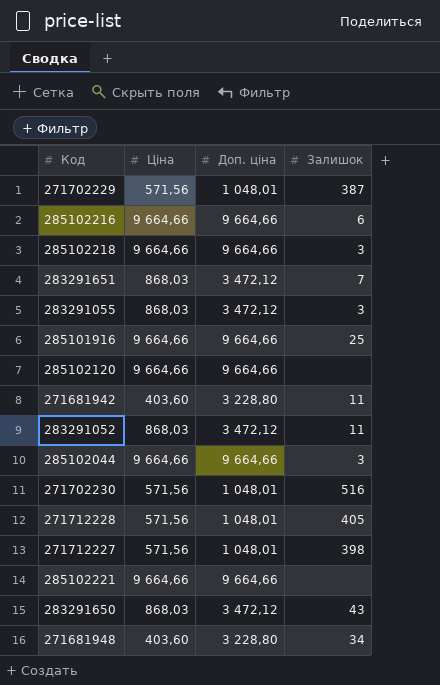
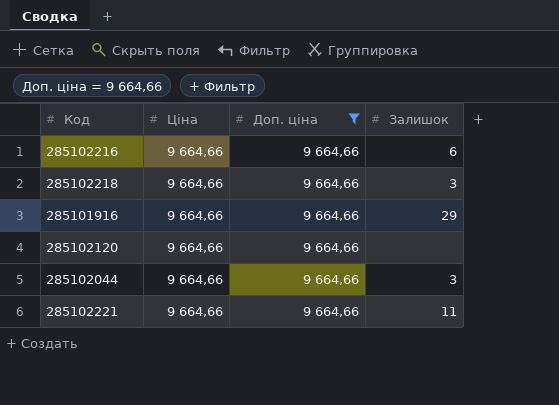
filter: none -> Доп. ціна = 9 664,66
285101916 | Залишок: 25 -> 29
285102221 | Залишок: none -> 11

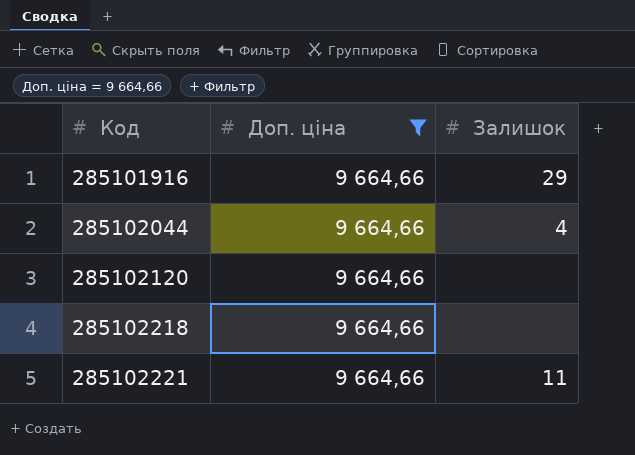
row order: none -> Код ascending
column Ціна | position: 2 -> none
row 285102216: 9 664,66 | 9 664,66 | 6 -> none
285102044 | Залишок: 3 -> 4
285102218 | Залишок: 3 -> none

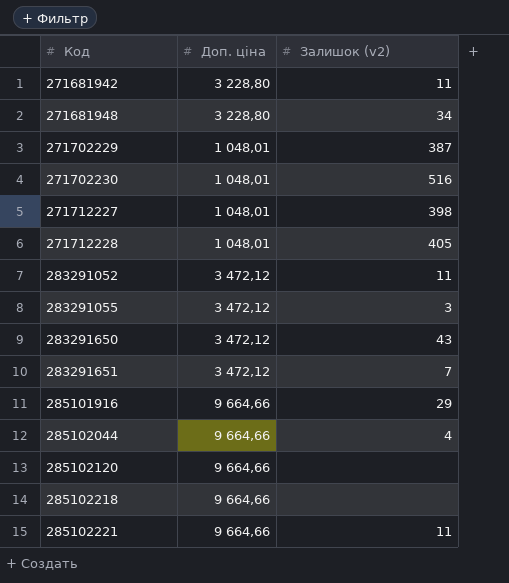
filter: Доп. ціна = 9 664,66 -> none
column name: Залишок -> Залишок (v2)

